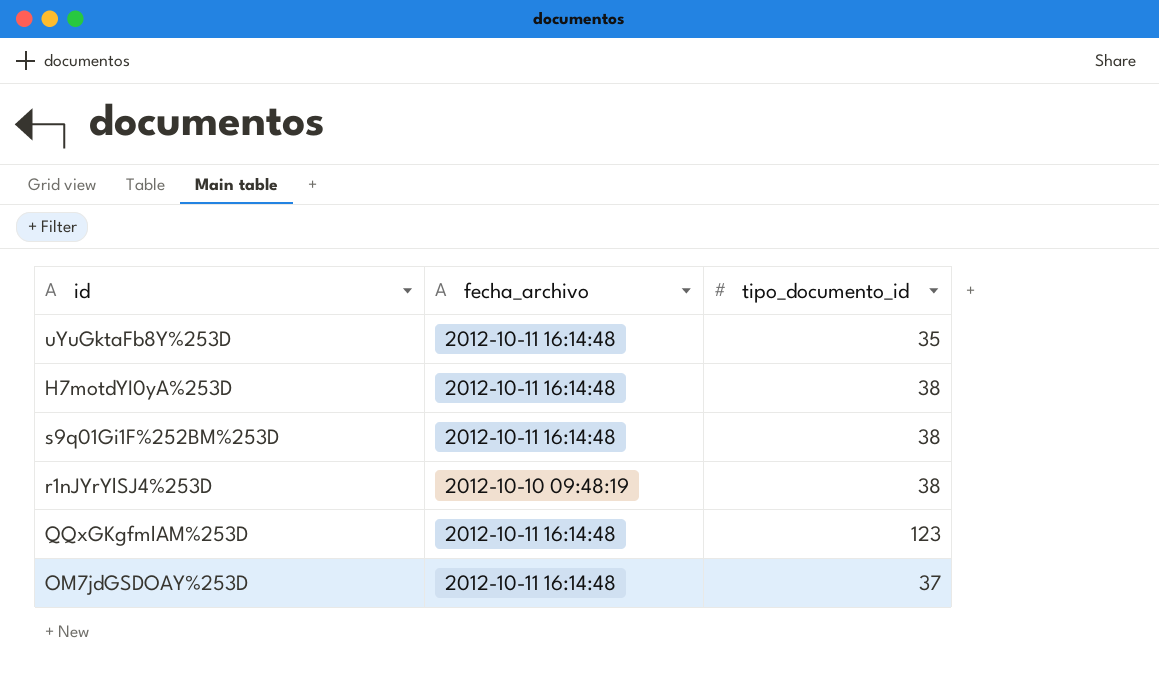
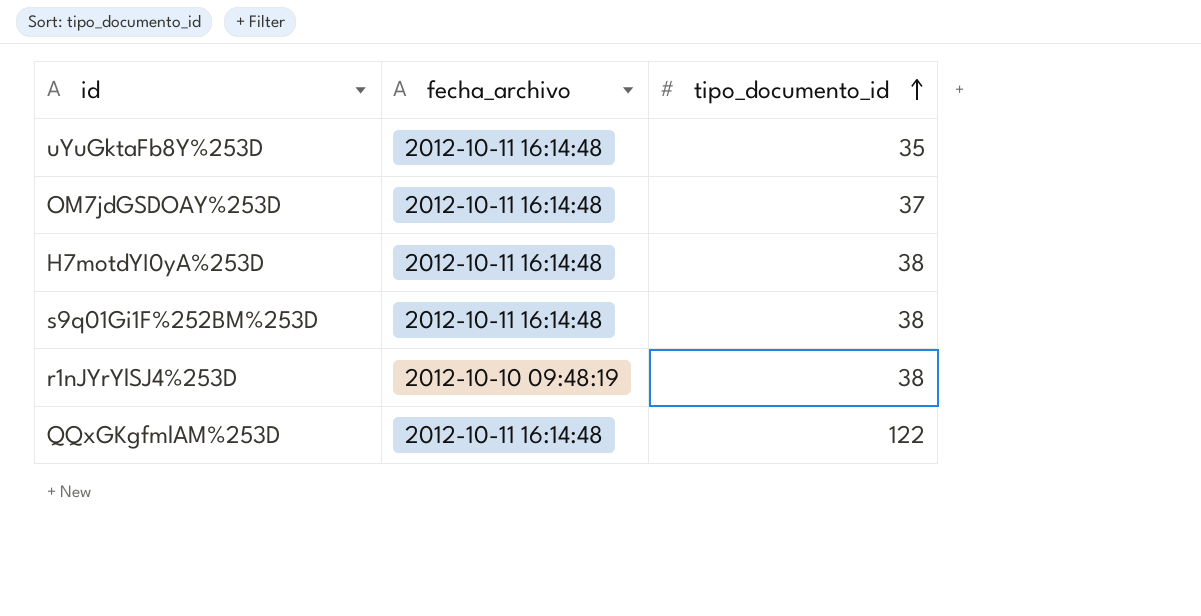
row order: none -> tipo_documento_id ascending
QQxGKgfmlAM%253D | tipo_documento_id: 123 -> 122

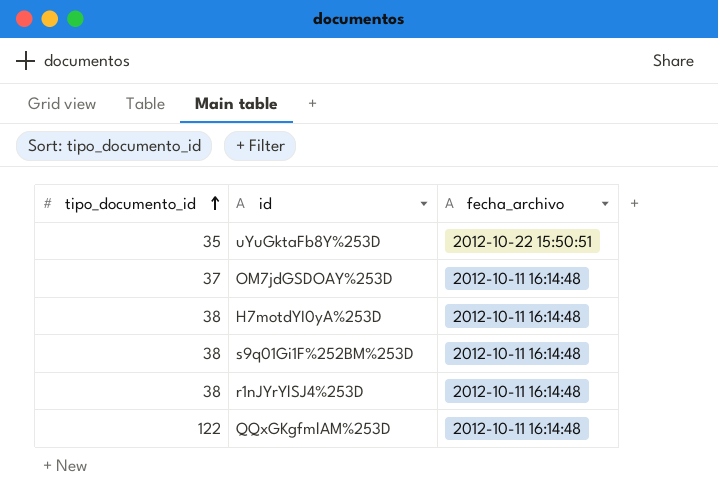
column tipo_documento_id | position: 3 -> 1
uYuGktaFb8Y%253D | fecha_archivo: 2012-10-11 16:14:48 -> 2012-10-22 15:50:51
r1nJYrYlSJ4%253D | fecha_archivo: 2012-10-10 09:48:19 -> 2012-10-11 16:14:48

